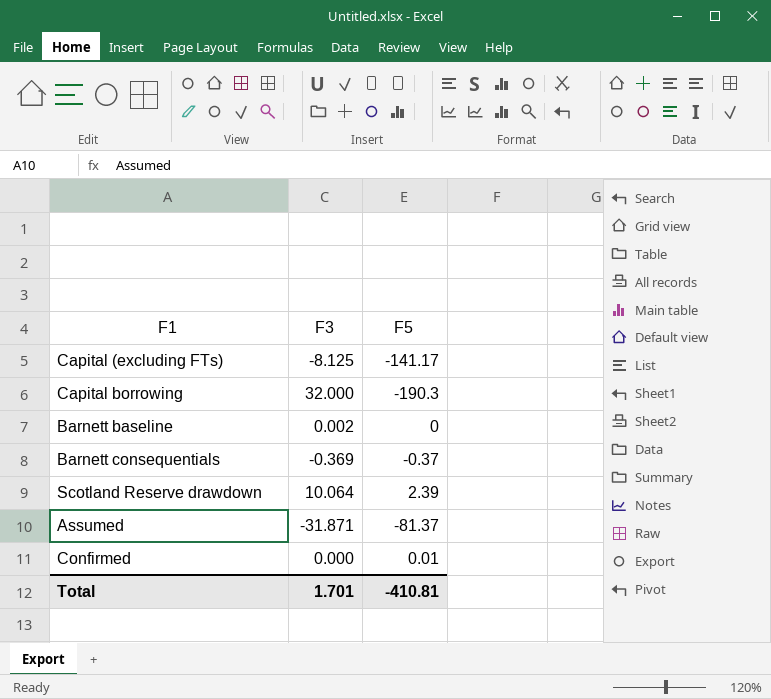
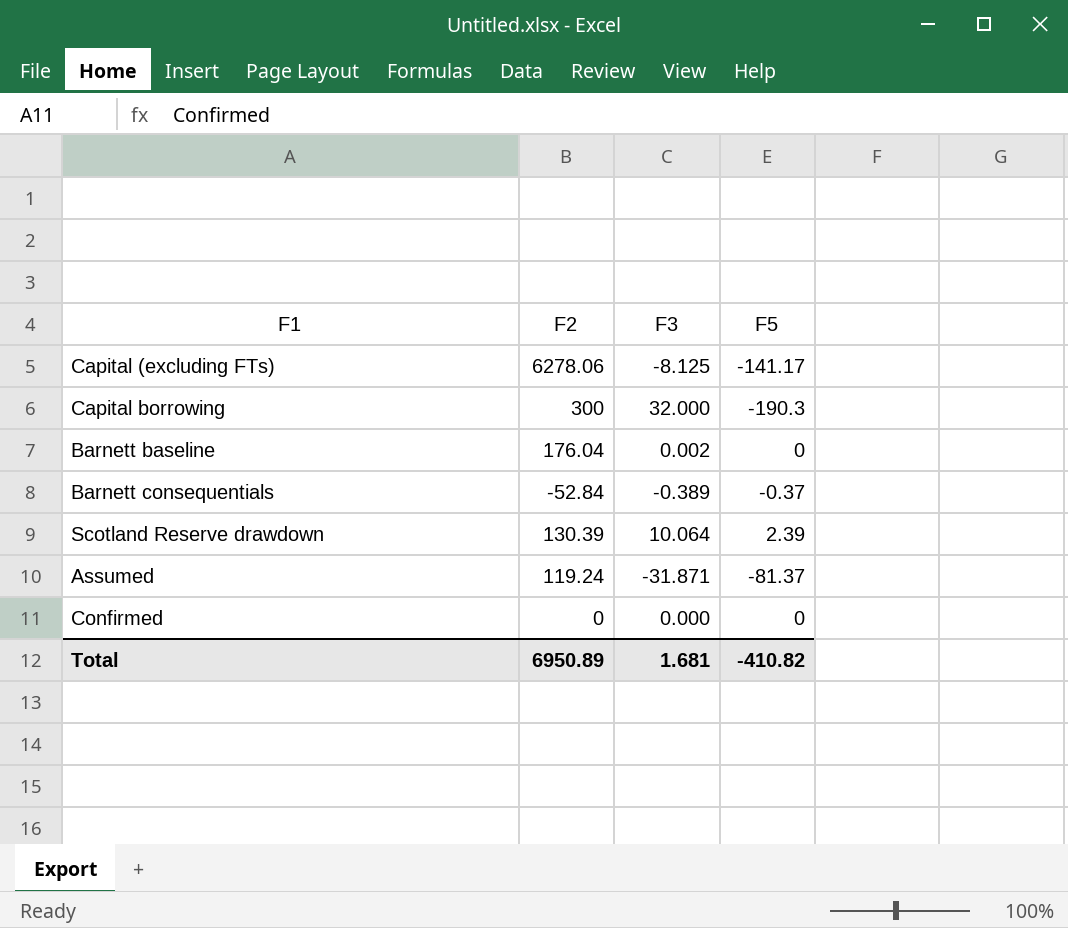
column F2 | position: none -> 2
Barnett consequentials | F3: -0.369 -> -0.389
Confirmed | F5: 0.01 -> 0
Total | F3: 1.701 -> 1.681
Total | F5: -410.81 -> -410.82

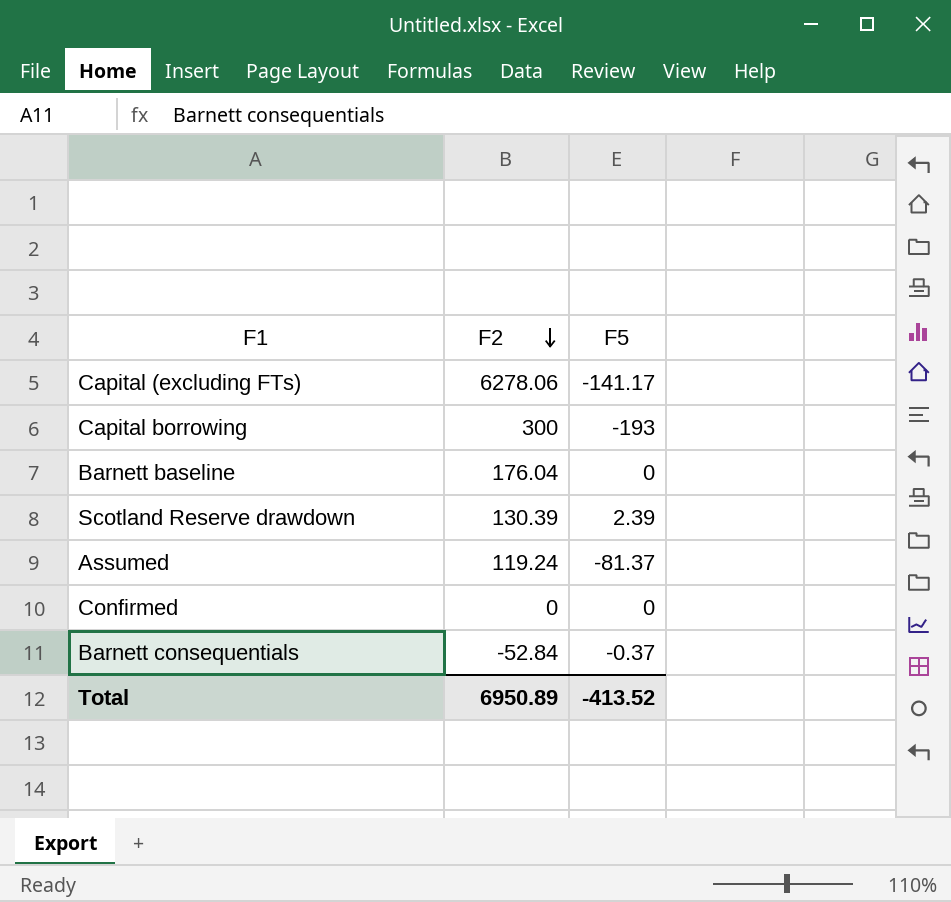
row order: none -> F2 descending
column F3 | position: 3 -> none
Capital borrowing | F5: -190.3 -> -193
Total | F5: -410.82 -> -413.52

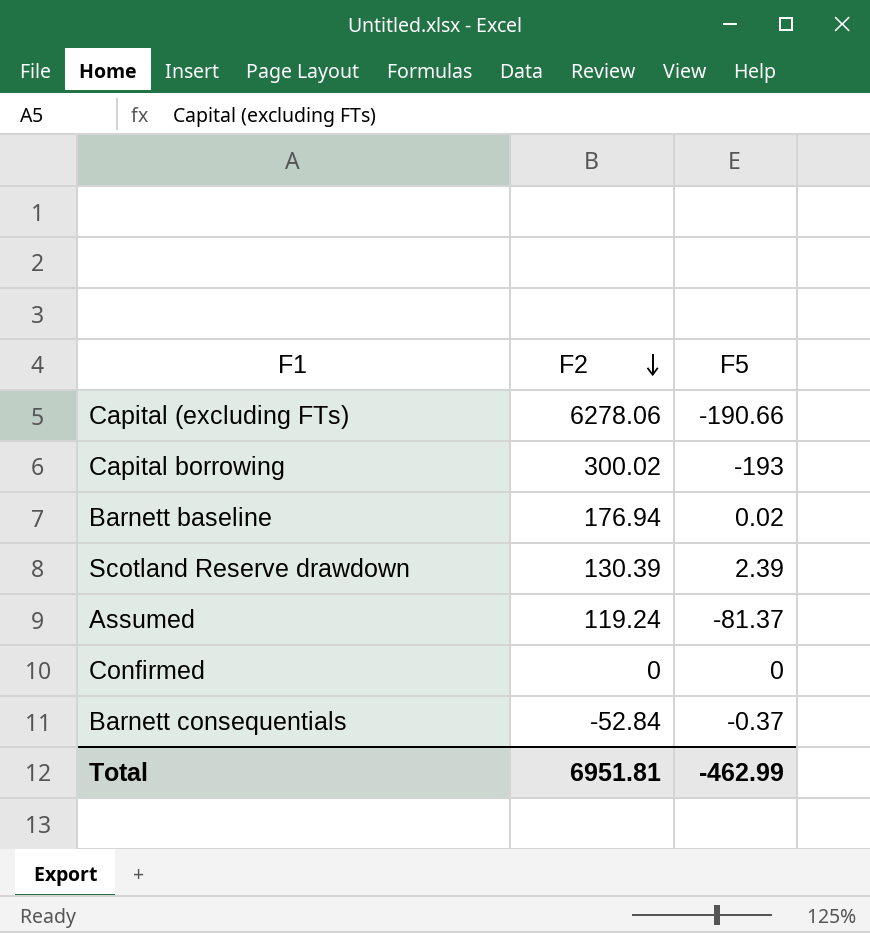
Capital (excluding FTs) | F5: -141.17 -> -190.66
Capital borrowing | F2: 300 -> 300.02
Barnett baseline | F2: 176.04 -> 176.94
Barnett baseline | F5: 0 -> 0.02
Total | F2: 6950.89 -> 6951.81
Total | F5: -413.52 -> -462.99

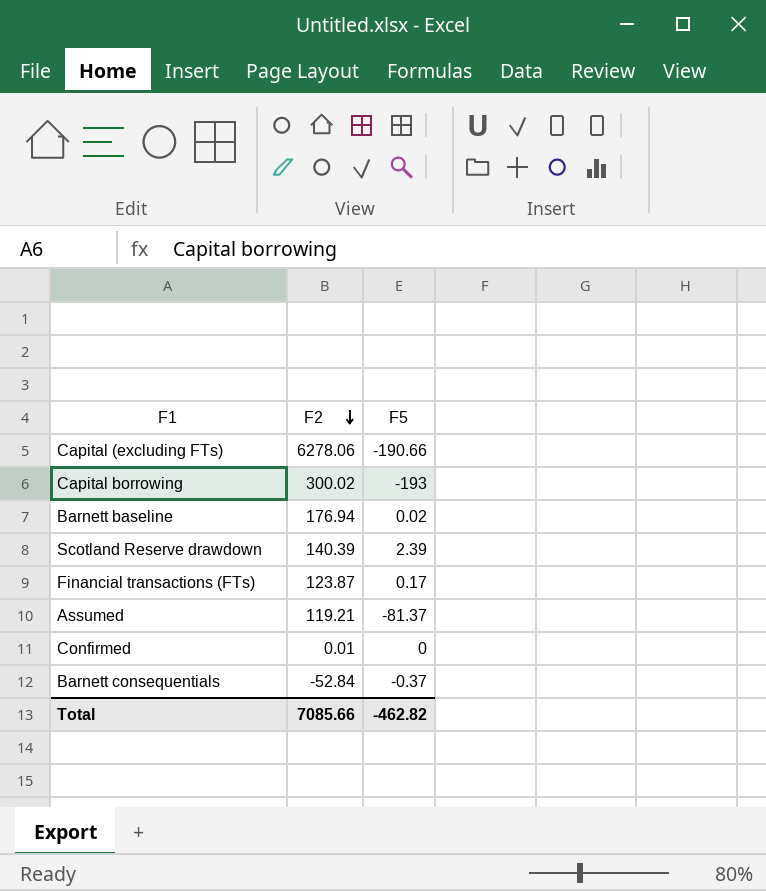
Scotland Reserve drawdown | F2: 130.39 -> 140.39
row Financial transactions (FTs): none -> 123.87 | 0.17
Assumed | F2: 119.24 -> 119.21
Confirmed | F2: 0 -> 0.01
Total | F2: 6951.81 -> 7085.66
Total | F5: -462.99 -> -462.82

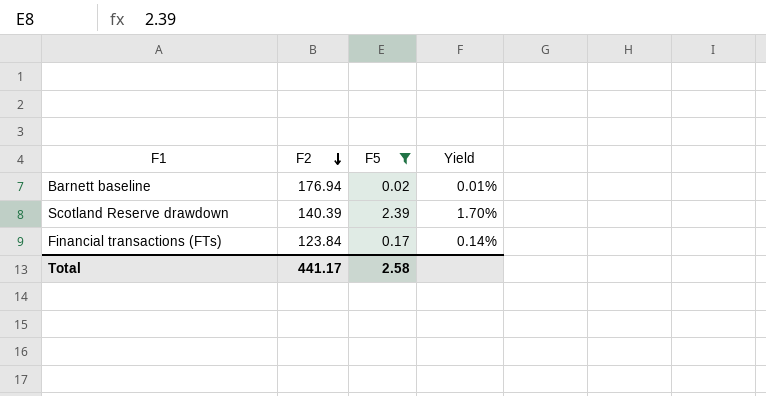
filter: none -> F5 >= 0.02
column Yield | formula: none -> [F5] / [F2]
Financial transactions (FTs) | F2: 123.87 -> 123.84
Total | F2: 7085.66 -> 441.17
Total | F5: -462.82 -> 2.58

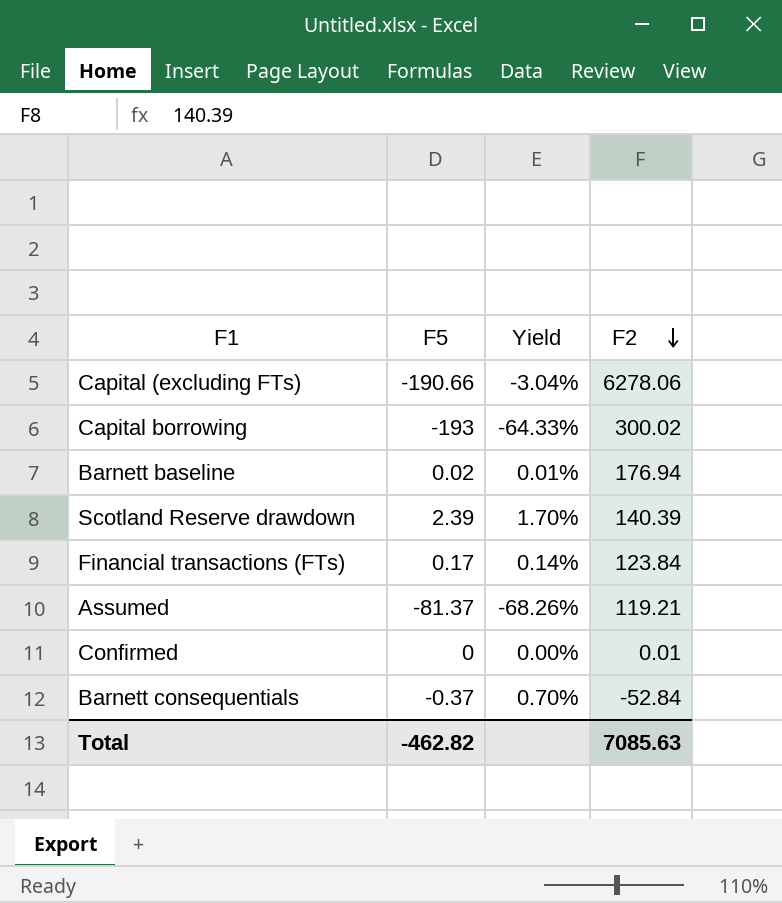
filter: F5 >= 0.02 -> none
column F2 | position: 2 -> 4
Total | F5: 2.58 -> -462.82
Total | F2: 441.17 -> 7085.63

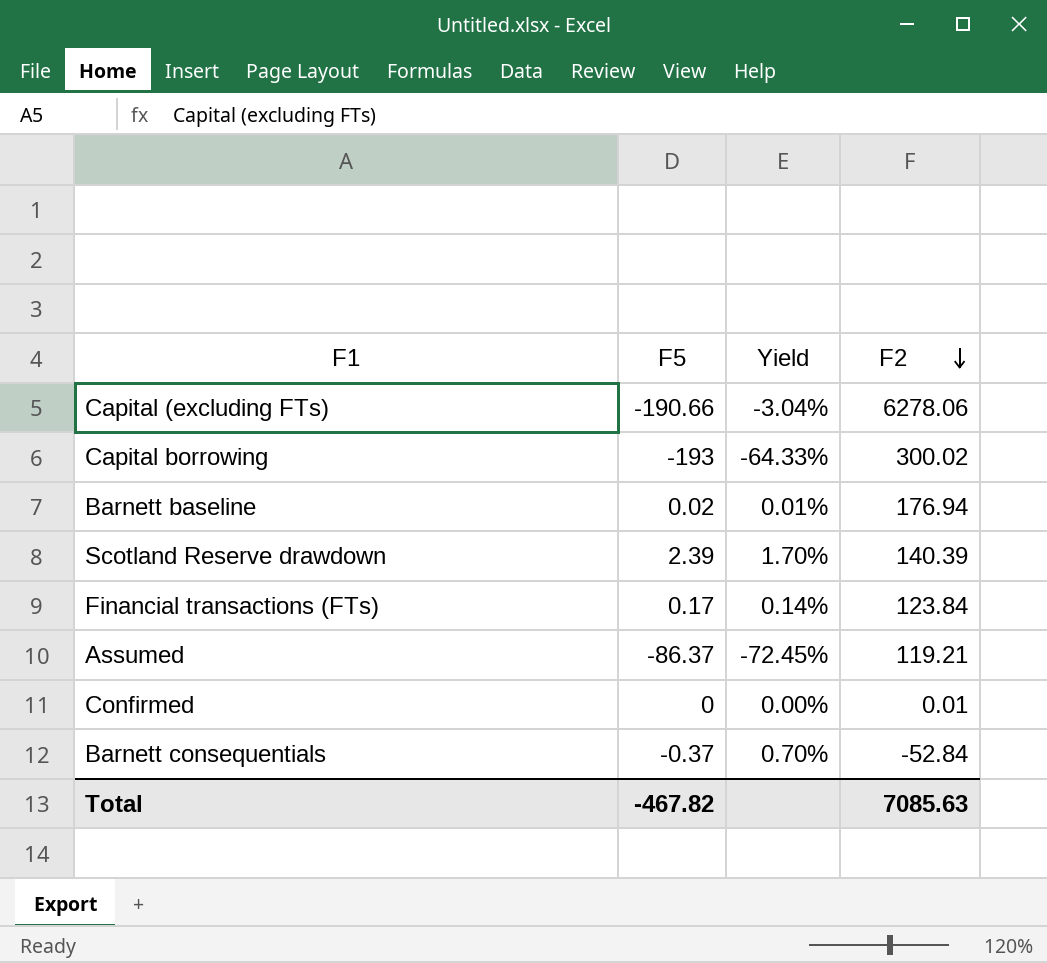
Assumed | F5: -81.37 -> -86.37
Assumed | Yield: -68.26% -> -72.45%
Total | F5: -462.82 -> -467.82

